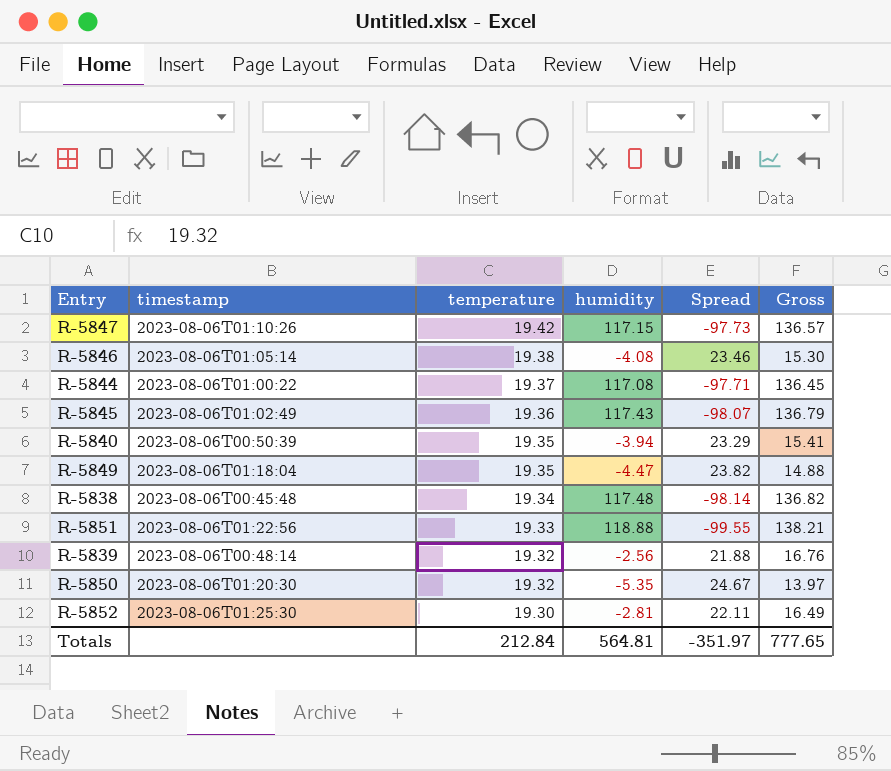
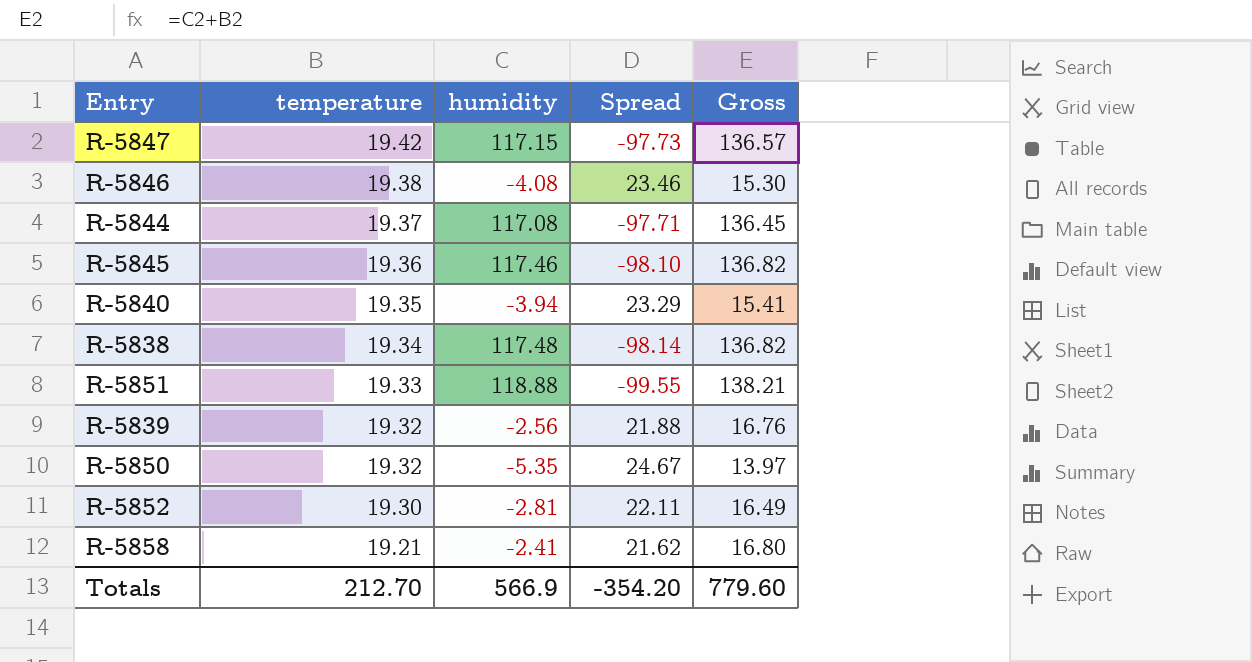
column timestamp | position: 2 -> none
row R-5849: 2023-08-06T01:18:04 | 19.35 | -4.47 | 23.82 | 14.88 -> none
R-5845 | humidity: 117.43 -> 117.46
R-5845 | Spread: -98.07 -> -98.10
R-5845 | Gross: 136.79 -> 136.82
row R-5858: none -> 19.21 | -2.41 | 21.62 | 16.80
Totals | temperature: 212.84 -> 212.70
Totals | humidity: 564.81 -> 566.9
Totals | Spread: -351.97 -> -354.20
Totals | Gross: 777.65 -> 779.60

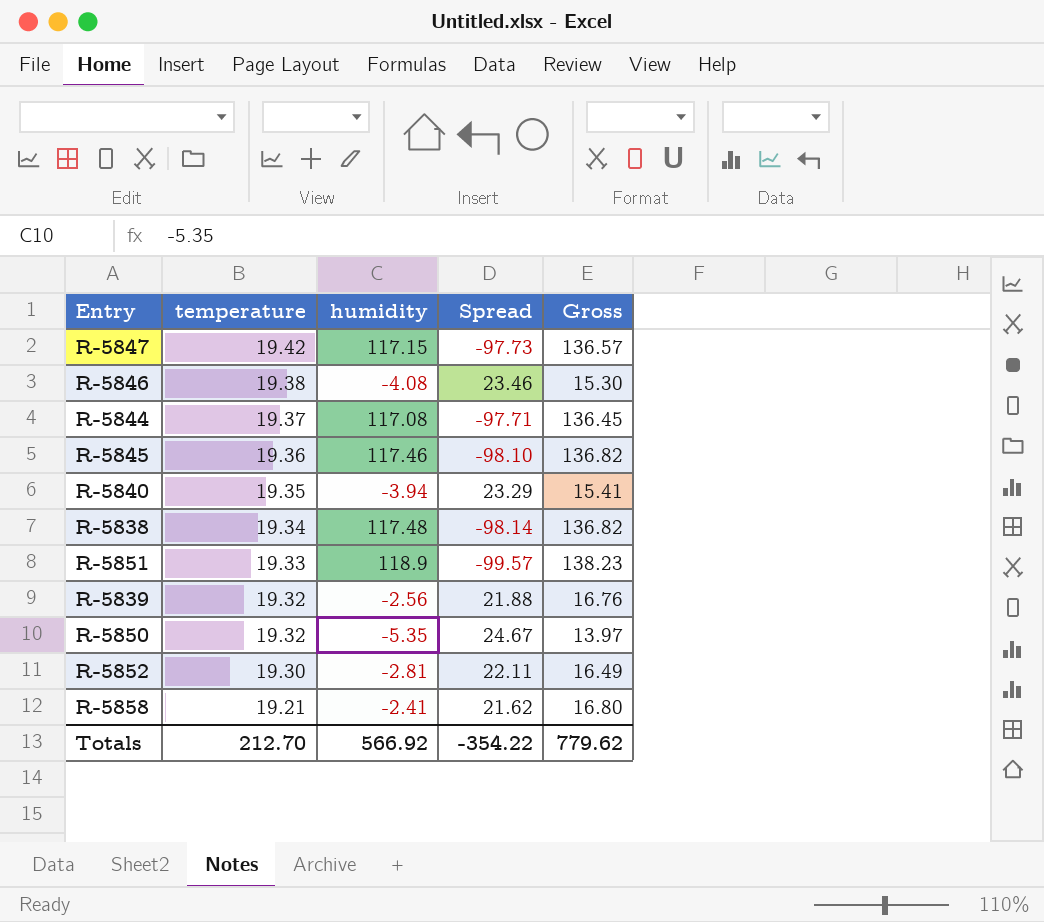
R-5851 | humidity: 118.88 -> 118.9
R-5851 | Spread: -99.55 -> -99.57
R-5851 | Gross: 138.21 -> 138.23
Totals | humidity: 566.9 -> 566.92
Totals | Spread: -354.20 -> -354.22
Totals | Gross: 779.60 -> 779.62

